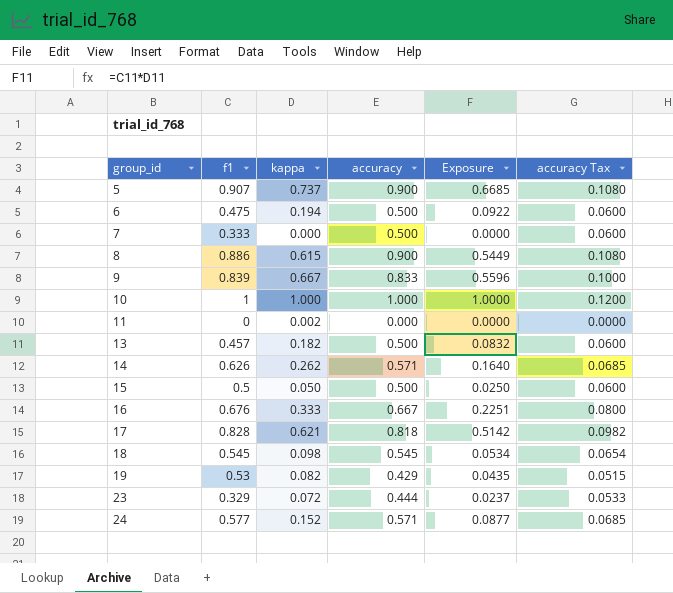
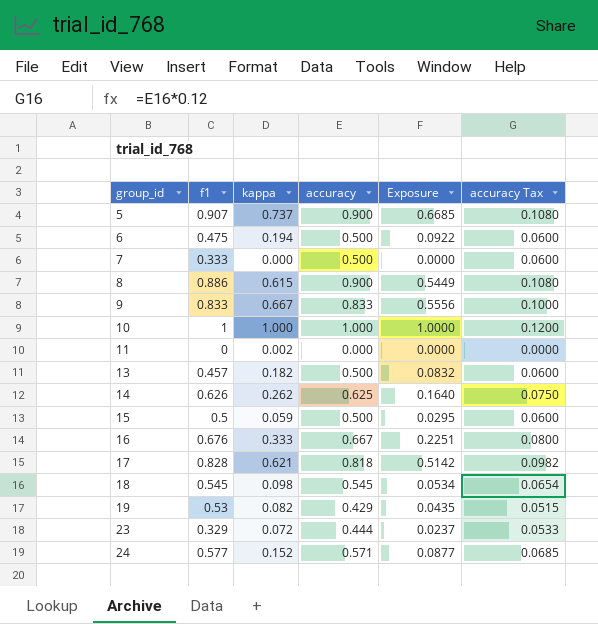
9 | f1: 0.839 -> 0.833
9 | Exposure: 0.5596 -> 0.5556
14 | accuracy: 0.571 -> 0.625
14 | accuracy Tax: 0.0685 -> 0.0750
15 | kappa: 0.050 -> 0.059
15 | Exposure: 0.0250 -> 0.0295

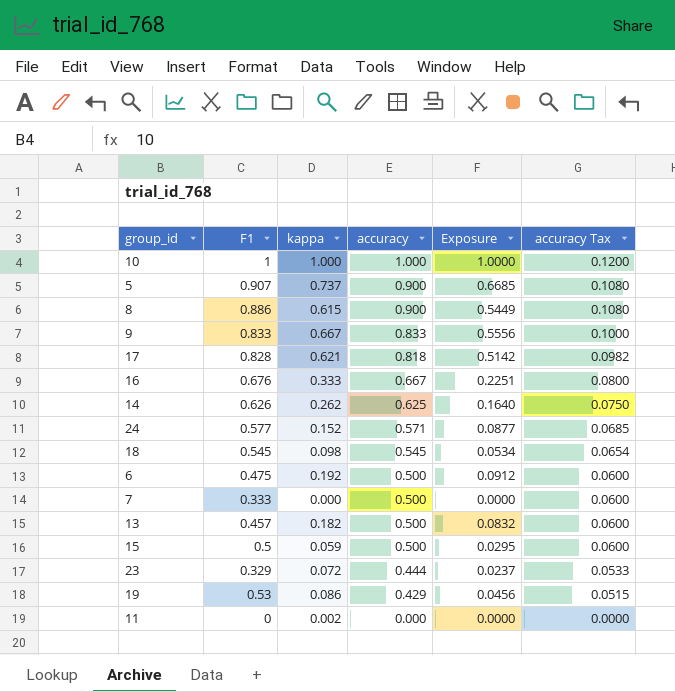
row order: group_id ascending -> accuracy descending
column name: f1 -> F1
6 | kappa: 0.194 -> 0.192
6 | Exposure: 0.0922 -> 0.0912
19 | kappa: 0.082 -> 0.086
19 | Exposure: 0.0435 -> 0.0456

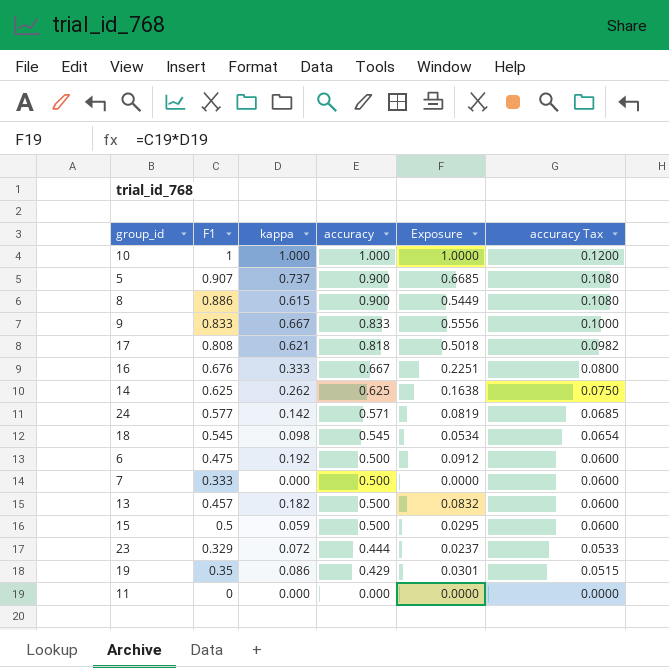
17 | F1: 0.828 -> 0.808
17 | Exposure: 0.5142 -> 0.5018
14 | F1: 0.626 -> 0.625
14 | Exposure: 0.1640 -> 0.1638
24 | kappa: 0.152 -> 0.142
24 | Exposure: 0.0877 -> 0.0819
19 | F1: 0.53 -> 0.35
19 | Exposure: 0.0456 -> 0.0301
11 | kappa: 0.002 -> 0.000

